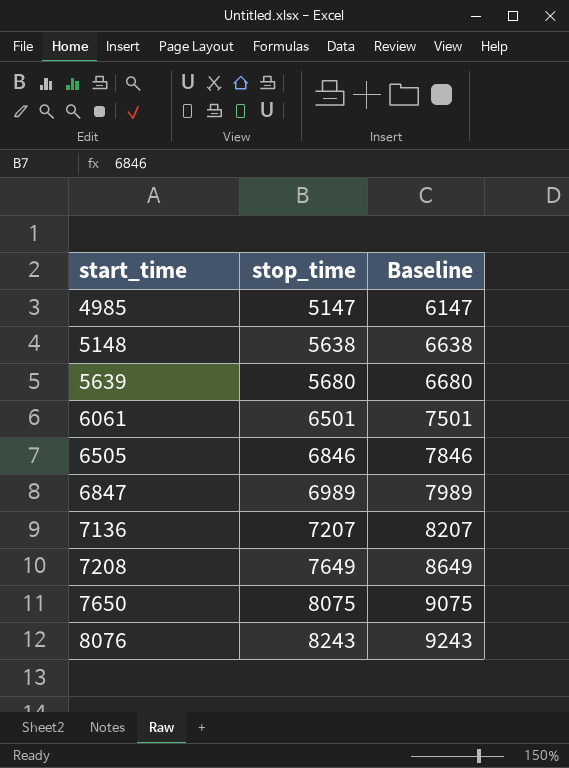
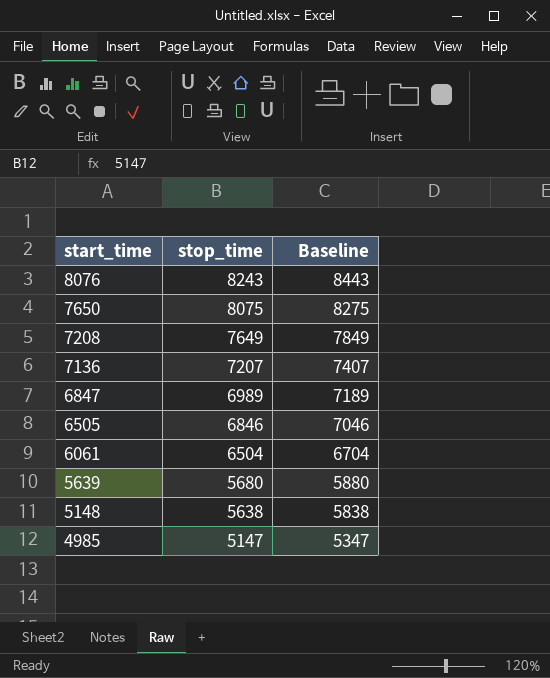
row order: start_time ascending -> start_time descending
column Baseline | formula: [stop_time] + 1000 -> [stop_time] + 200
6061 | stop_time: 6501 -> 6504

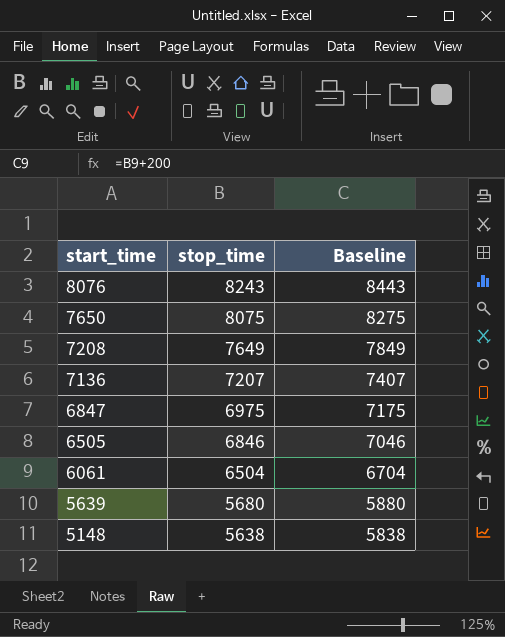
row 4985: 5147 | 5347 -> none
6847 | stop_time: 6989 -> 6975
6847 | Baseline: 7189 -> 7175

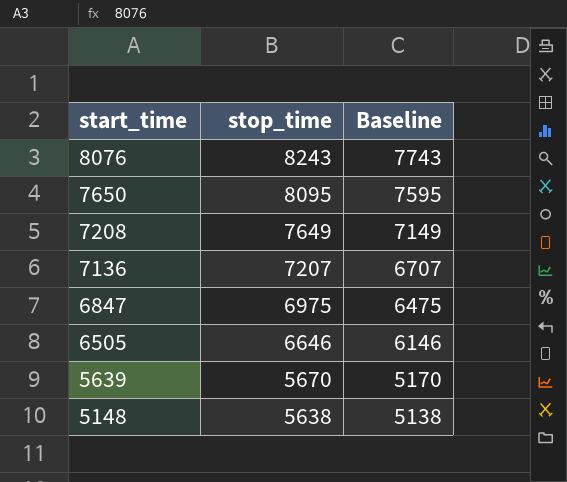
column Baseline | formula: [stop_time] + 200 -> [stop_time] - 500
row 6061: 6504 | 6704 -> none
7650 | stop_time: 8075 -> 8095
6505 | stop_time: 6846 -> 6646
5639 | stop_time: 5680 -> 5670

